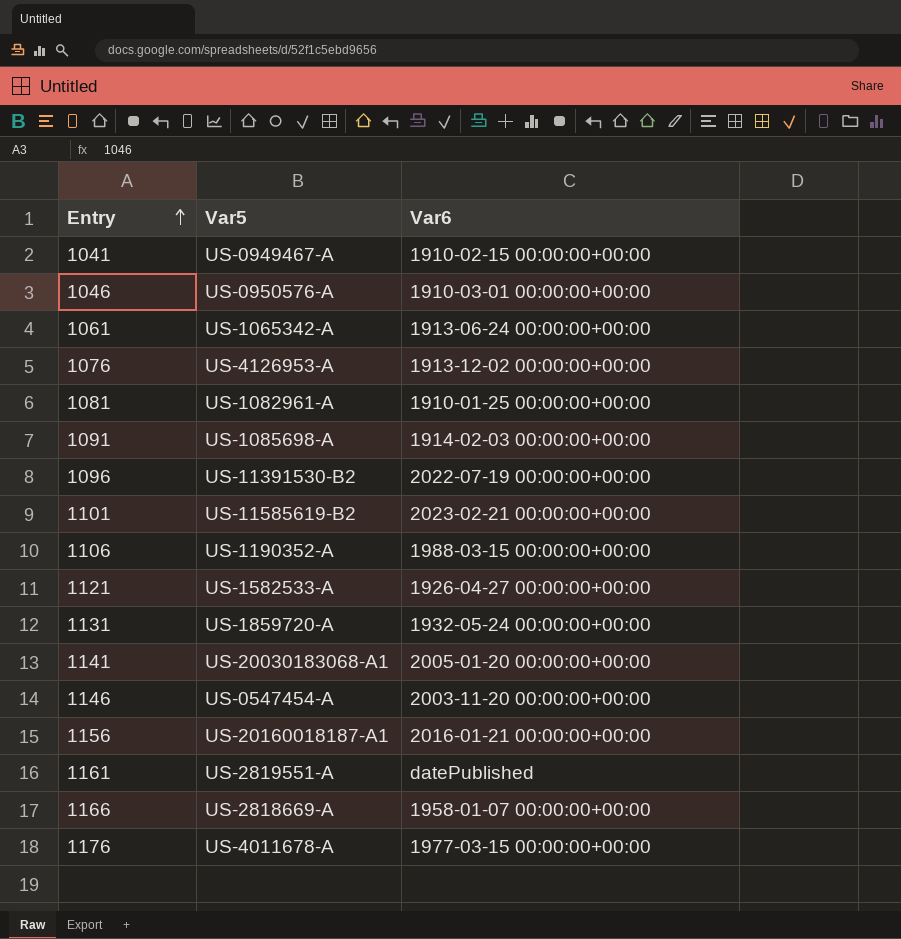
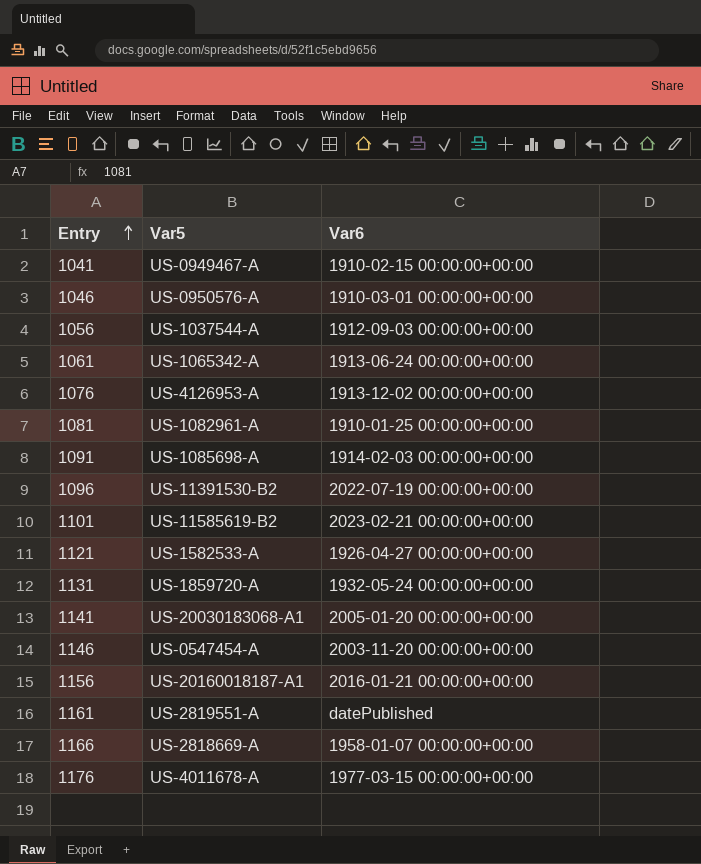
row 1106: US-1190352-A | 1988-03-15 00:00:00+00:00 -> none
row 1056: none -> US-1037544-A | 1912-09-03 00:00:00+00:00

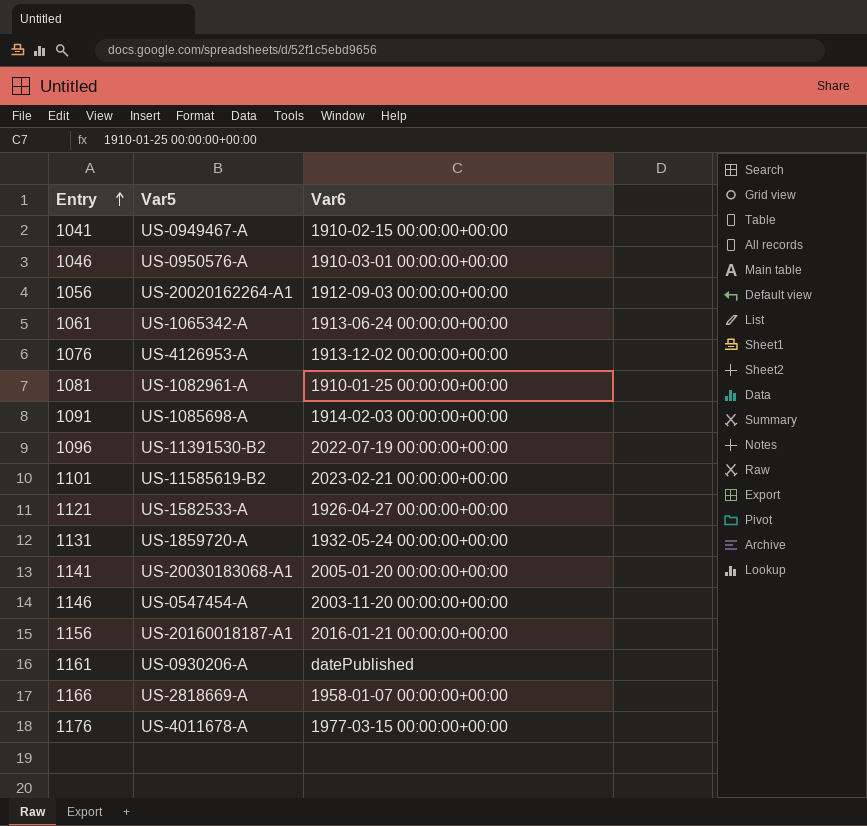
1056 | Var5: US-1037544-A -> US-20020162264-A1
1161 | Var5: US-2819551-A -> US-0930206-A

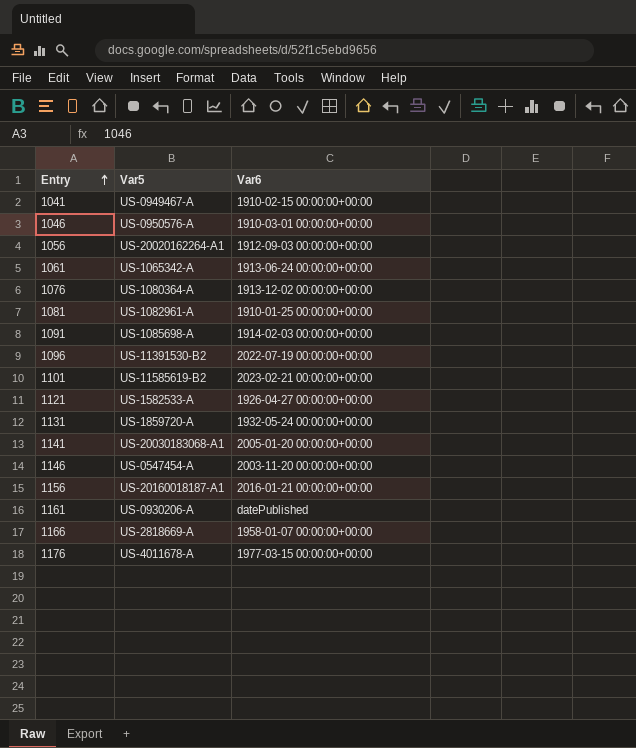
1076 | Var5: US-4126953-A -> US-1080364-A

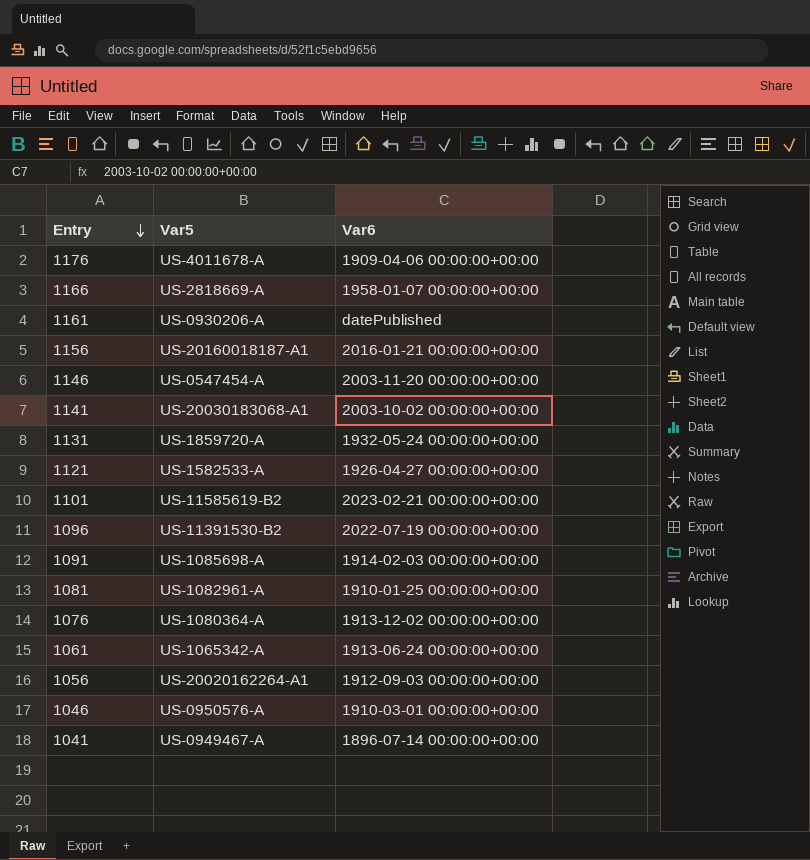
row order: Entry ascending -> Entry descending
1176 | Var6: 1977-03-15 00:00:00+00:00 -> 1909-04-06 00:00:00+00:00
1141 | Var6: 2005-01-20 00:00:00+00:00 -> 2003-10-02 00:00:00+00:00
1041 | Var6: 1910-02-15 00:00:00+00:00 -> 1896-07-14 00:00:00+00:00

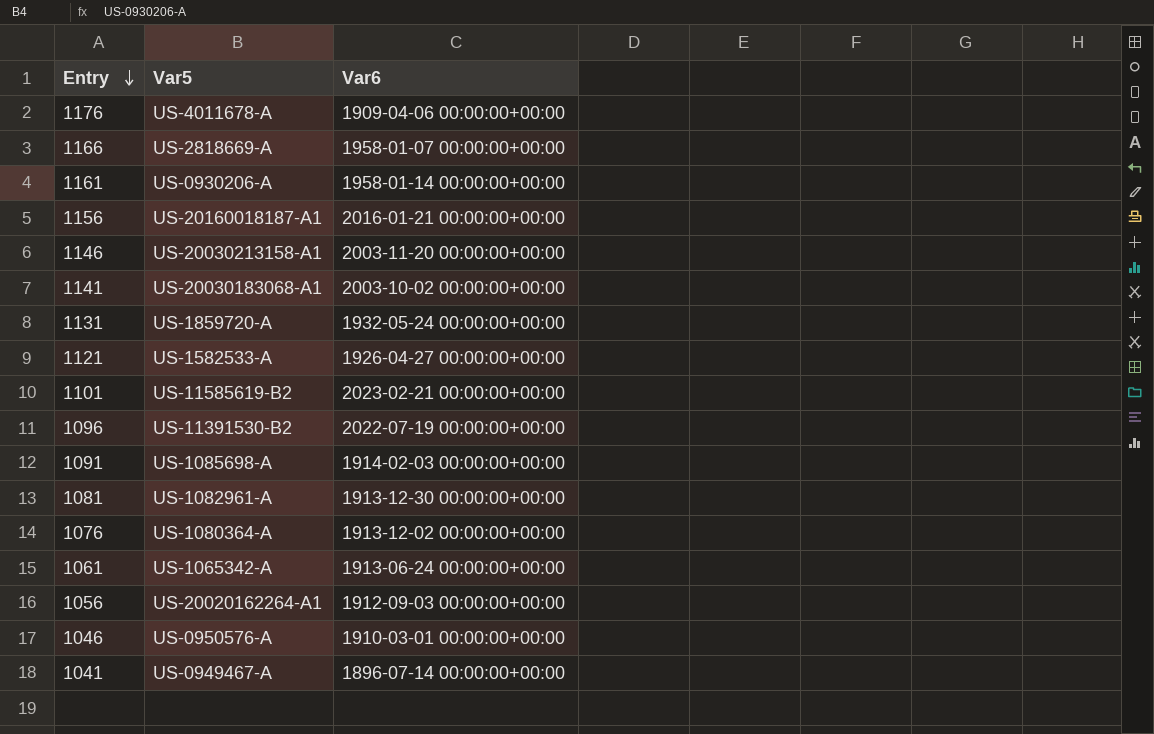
1161 | Var6: datePublished -> 1958-01-14 00:00:00+00:00
1146 | Var5: US-0547454-A -> US-20030213158-A1
1081 | Var6: 1910-01-25 00:00:00+00:00 -> 1913-12-30 00:00:00+00:00

